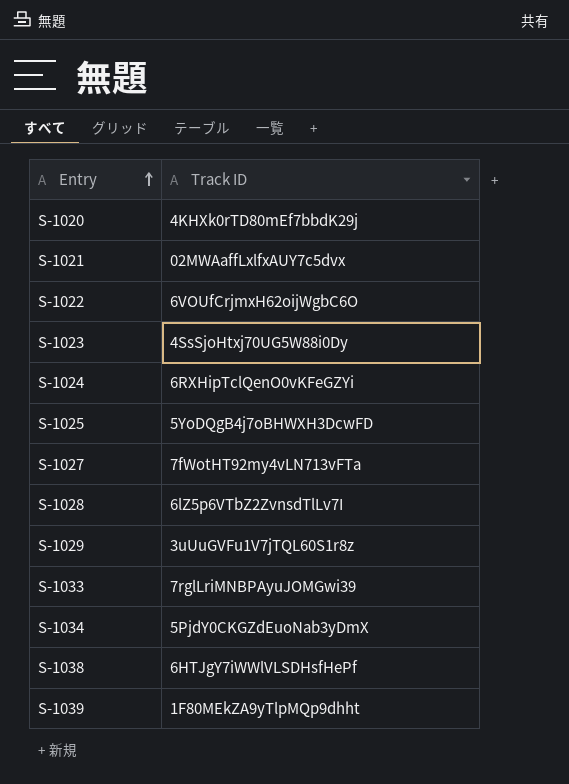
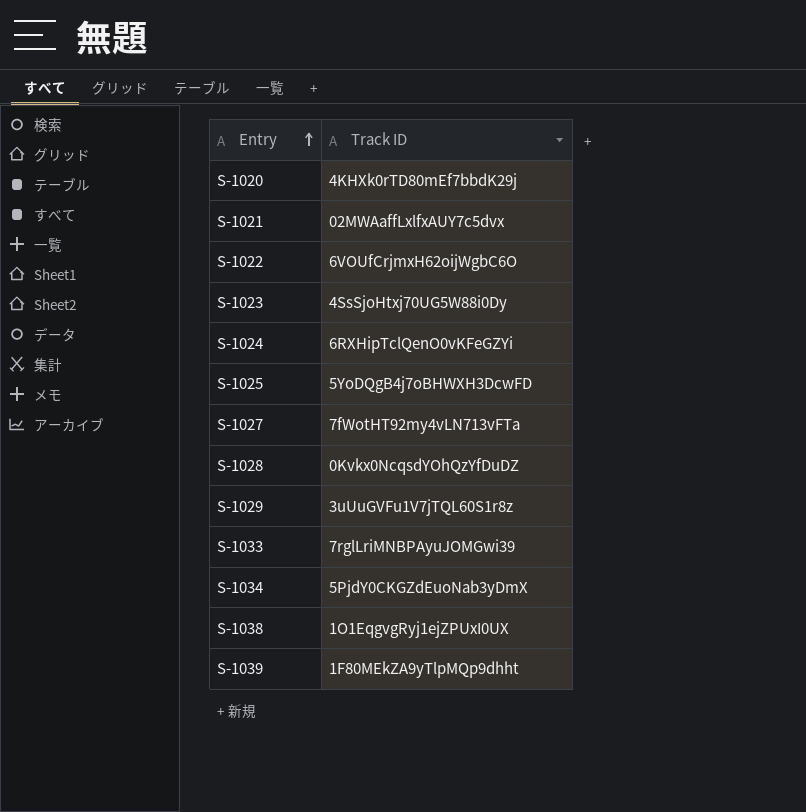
S-1028 | Track ID: 6lZ5p6VTbZ2ZvnsdTlLv7I -> 0Kvkx0NcqsdYOhQzYfDuDZ
S-1038 | Track ID: 6HTJgY7iWWlVLSDHsfHePf -> 1O1EqgvgRyj1ejZPUxI0UX

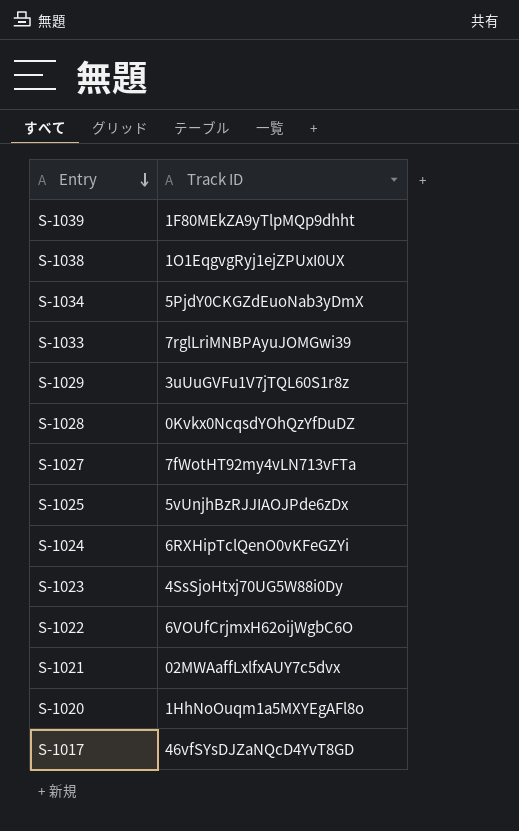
row order: Entry ascending -> Entry descending
S-1025 | Track ID: 5YoDQgB4j7oBHWXH3DcwFD -> 5vUnjhBzRJJIAOJPde6zDx
S-1020 | Track ID: 4KHXk0rTD80mEf7bbdK29j -> 1HhNoOuqm1a5MXYEgAFl8o
row S-1017: none -> 46vfSYsDJZaNQcD4YvT8GD

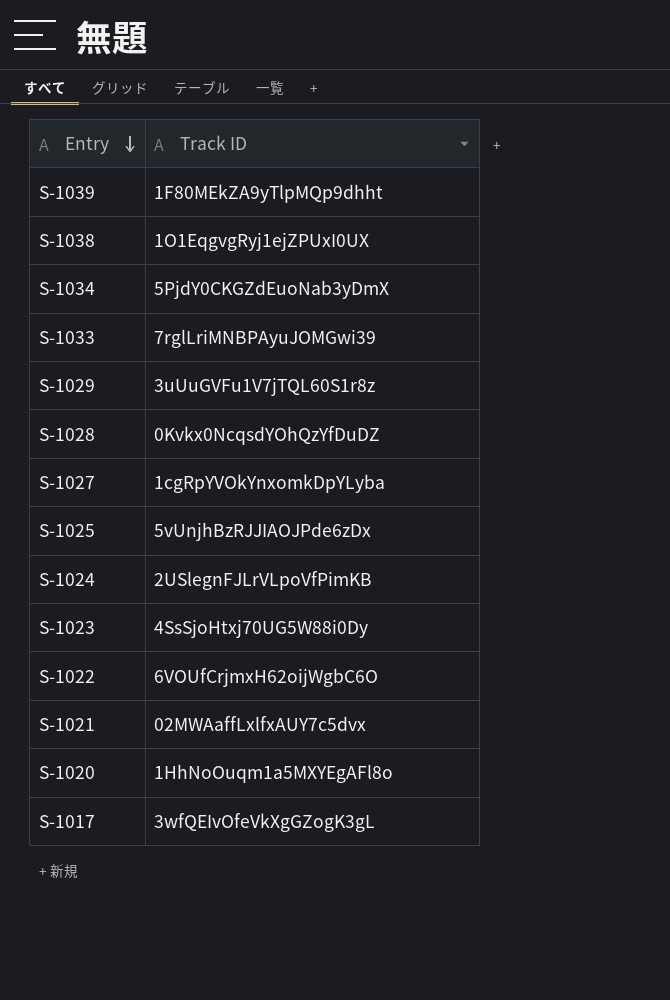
S-1027 | Track ID: 7fWotHT92my4vLN713vFTa -> 1cgRpYVOkYnxomkDpYLyba
S-1024 | Track ID: 6RXHipTclQenO0vKFeGZYi -> 2USlegnFJLrVLpoVfPimKB
S-1017 | Track ID: 46vfSYsDJZaNQcD4YvT8GD -> 3wfQEIvOfeVkXgGZogK3gL

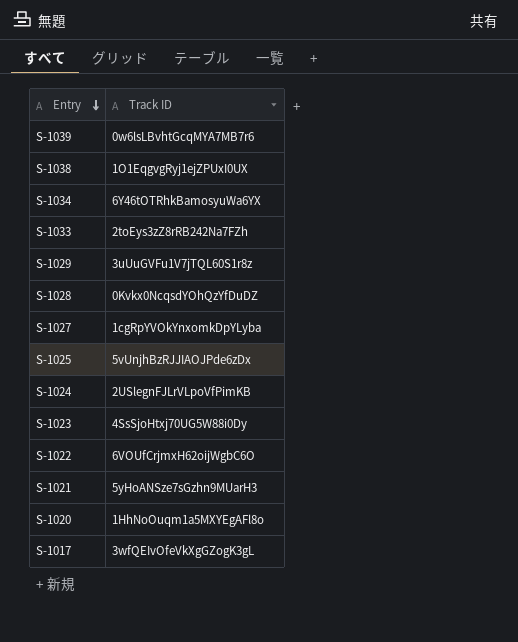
S-1039 | Track ID: 1F80MEkZA9yTlpMQp9dhht -> 0w6lsLBvhtGcqMYA7MB7r6
S-1034 | Track ID: 5PjdY0CKGZdEuoNab3yDmX -> 6Y46tOTRhkBamosyuWa6YX
S-1033 | Track ID: 7rglLriMNBPAyuJOMGwi39 -> 2toEys3zZ8rRB242Na7FZh
S-1021 | Track ID: 02MWAaffLxlfxAUY7c5dvx -> 5yHoANSze7sGzhn9MUarH3

